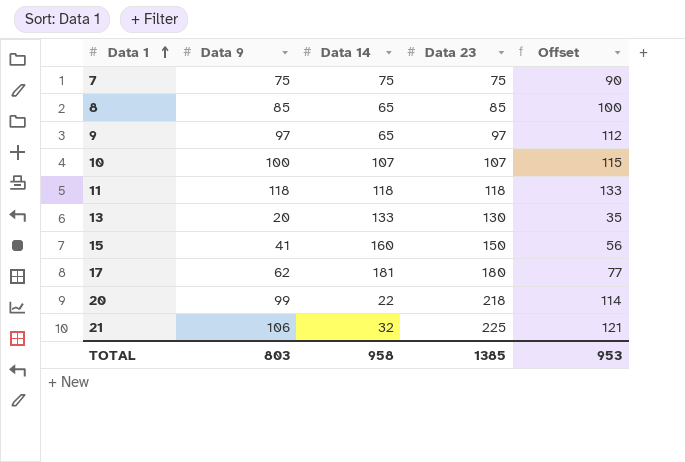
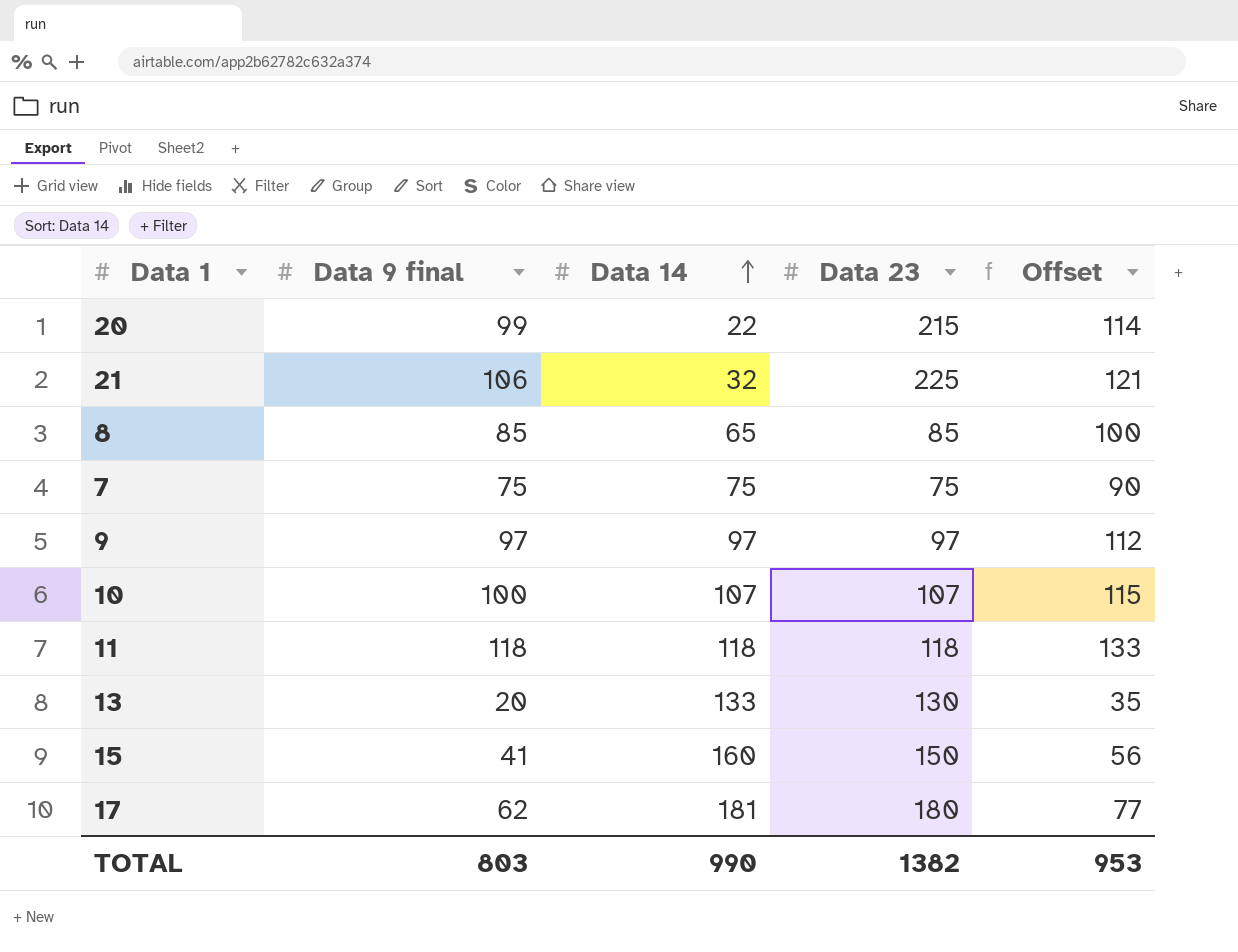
row order: Data 1 ascending -> Data 14 ascending
column name: Data 9 -> Data 9 final
20 | Data 23: 218 -> 215
9 | Data 14: 65 -> 97
TOTAL | Data 14: 958 -> 990
TOTAL | Data 23: 1385 -> 1382

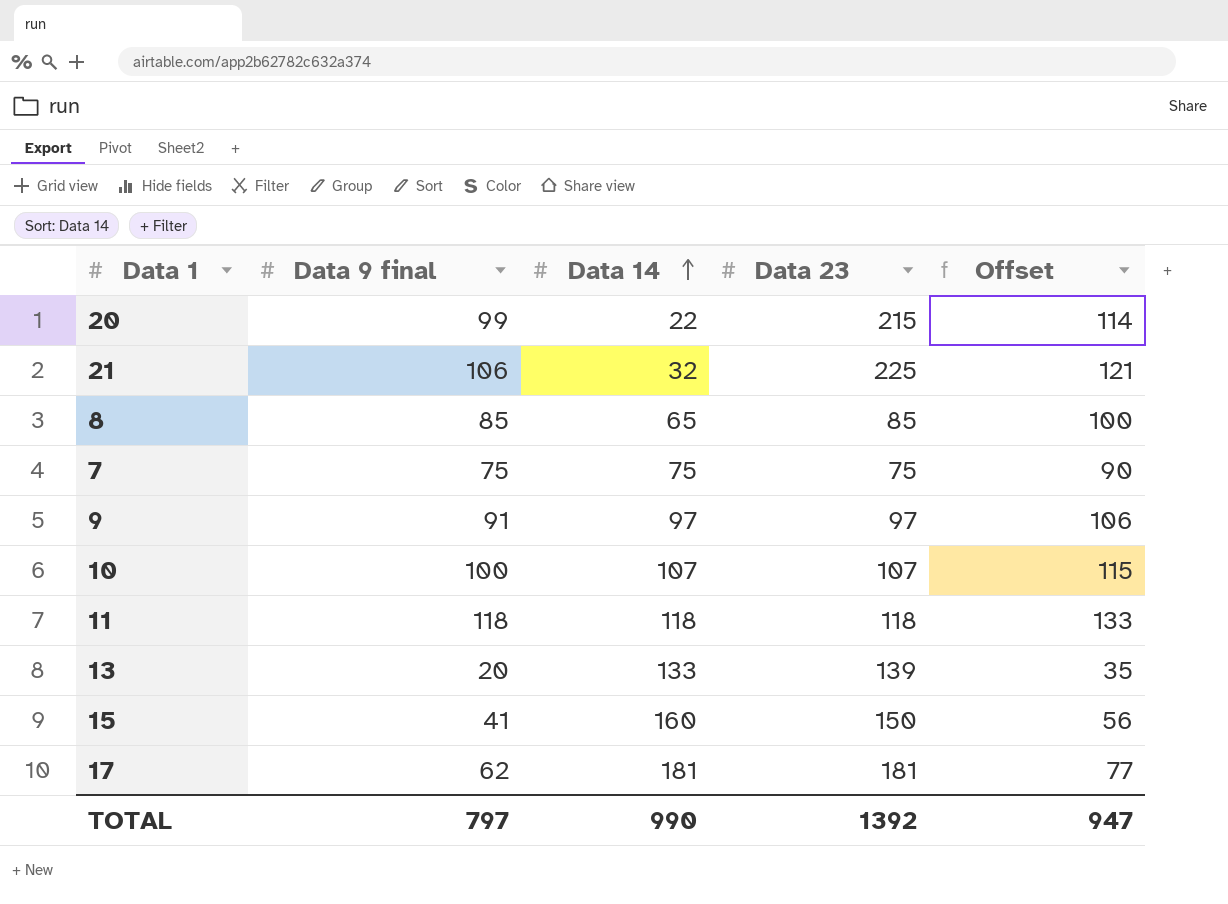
9 | Data 9 final: 97 -> 91
9 | Offset: 112 -> 106
13 | Data 23: 130 -> 139
17 | Data 23: 180 -> 181
TOTAL | Data 9 final: 803 -> 797
TOTAL | Data 23: 1382 -> 1392
TOTAL | Offset: 953 -> 947

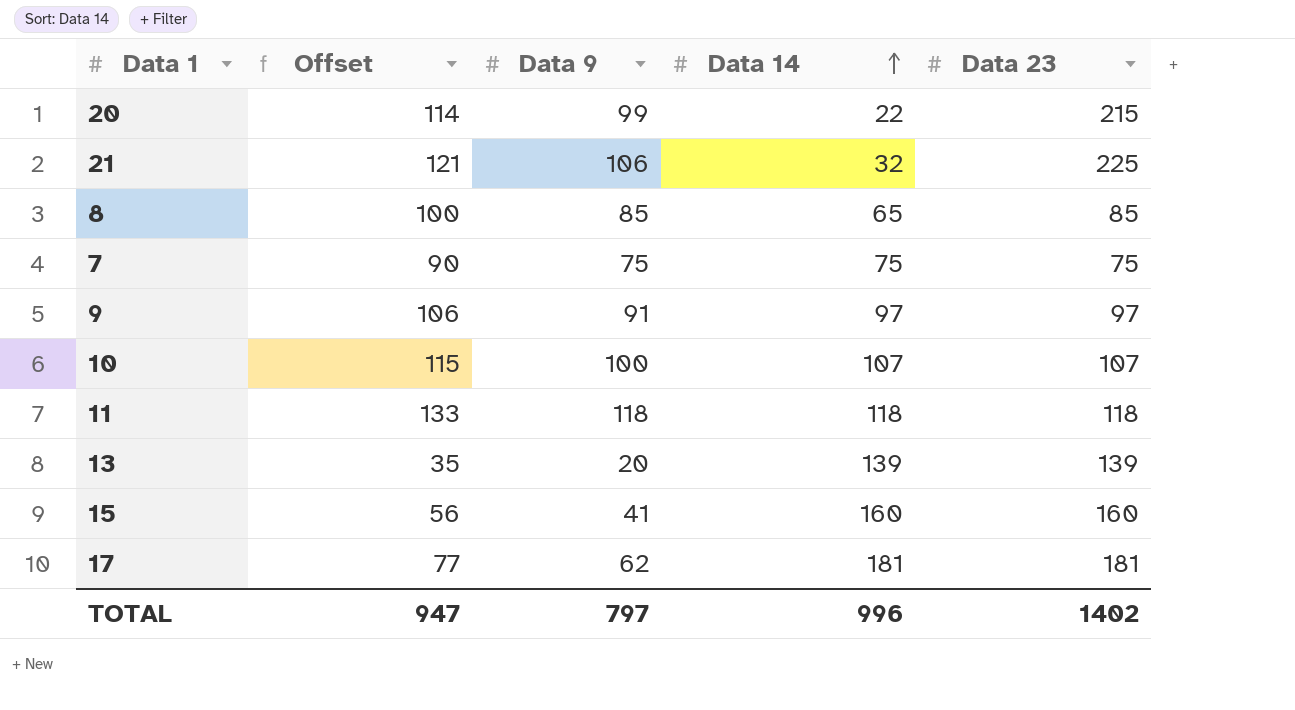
column Offset | position: 5 -> 2
column name: Data 9 final -> Data 9
13 | Data 14: 133 -> 139
15 | Data 23: 150 -> 160
TOTAL | Data 14: 990 -> 996
TOTAL | Data 23: 1392 -> 1402

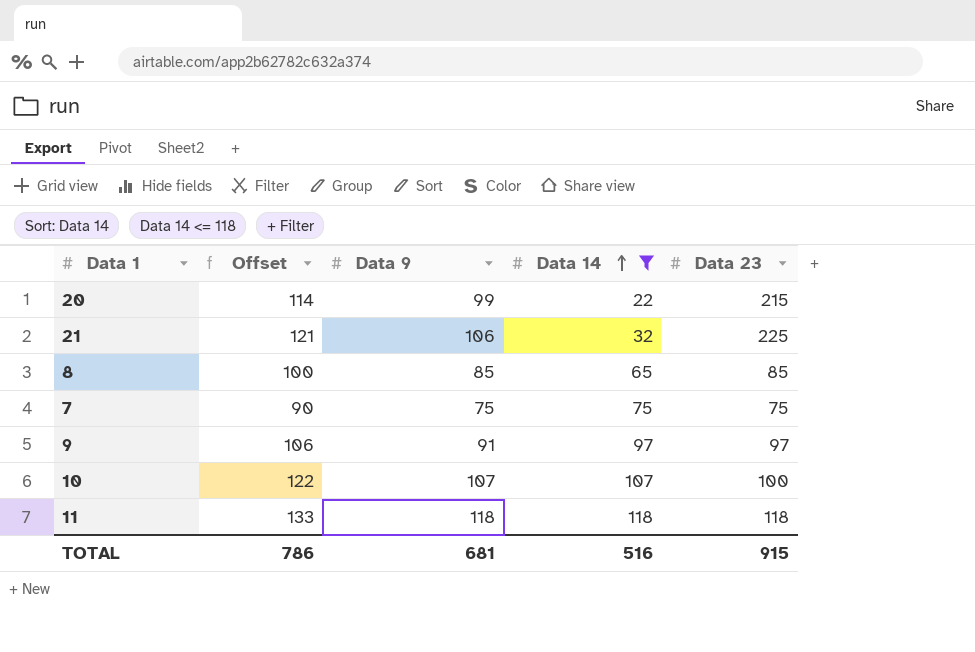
filter: none -> Data 14 <= 118
10 | Offset: 115 -> 122
10 | Data 9: 100 -> 107
10 | Data 23: 107 -> 100
TOTAL | Offset: 947 -> 786
TOTAL | Data 9: 797 -> 681
TOTAL | Data 14: 996 -> 516
TOTAL | Data 23: 1402 -> 915

